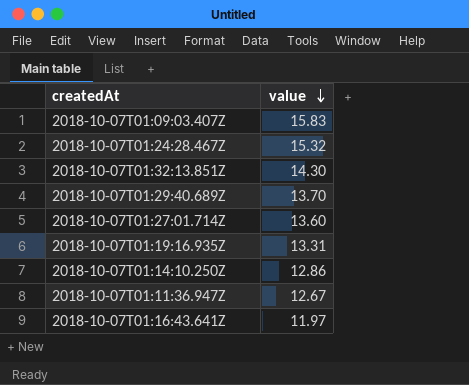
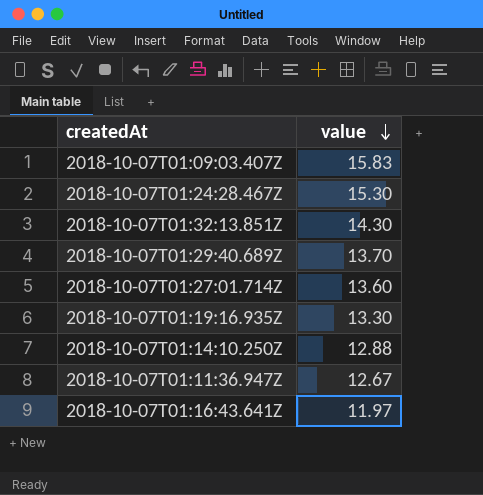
2018-10-07T01:24:28.467Z | value: 15.32 -> 15.30
2018-10-07T01:19:16.935Z | value: 13.31 -> 13.30
2018-10-07T01:14:10.250Z | value: 12.86 -> 12.88

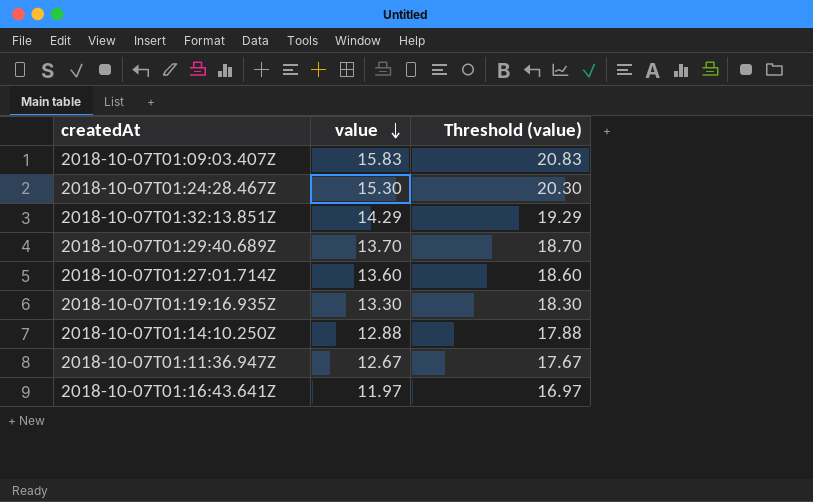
column Threshold (value) | formula: none -> [value] + 5
2018-10-07T01:32:13.851Z | value: 14.30 -> 14.29

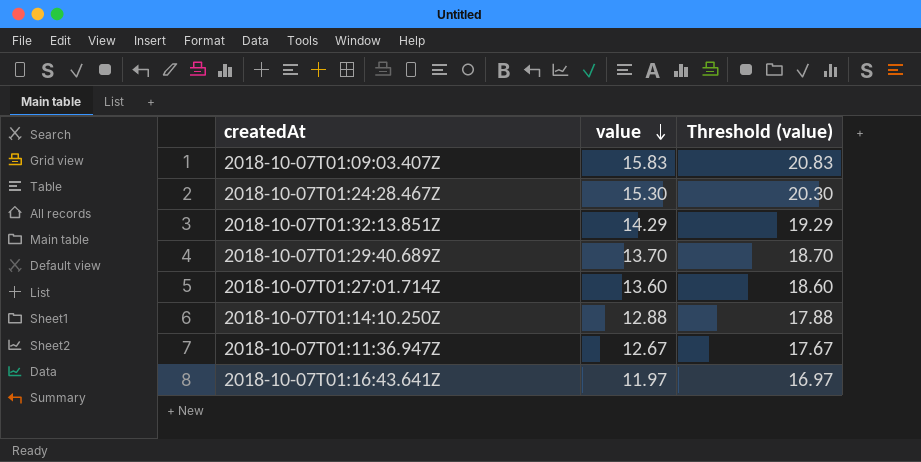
row 2018-10-07T01:19:16.935Z: 13.30 | 18.30 -> none

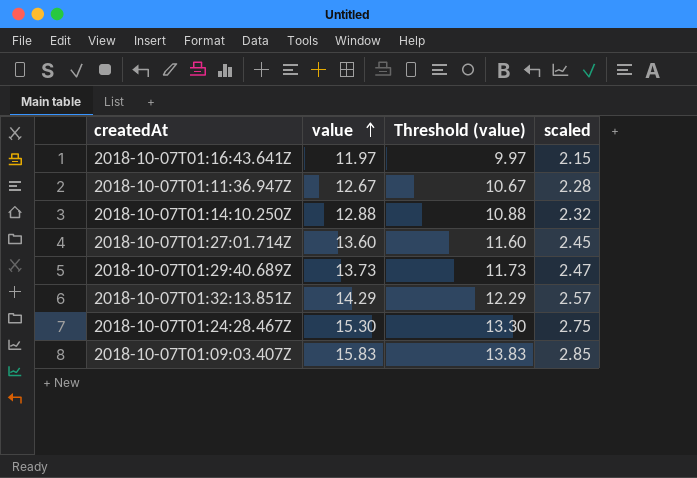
row order: value descending -> value ascending
column Threshold (value) | formula: [value] + 5 -> [value] - 2
column scaled | formula: none -> [value] * 0.18
2018-10-07T01:29:40.689Z | value: 13.70 -> 13.73

